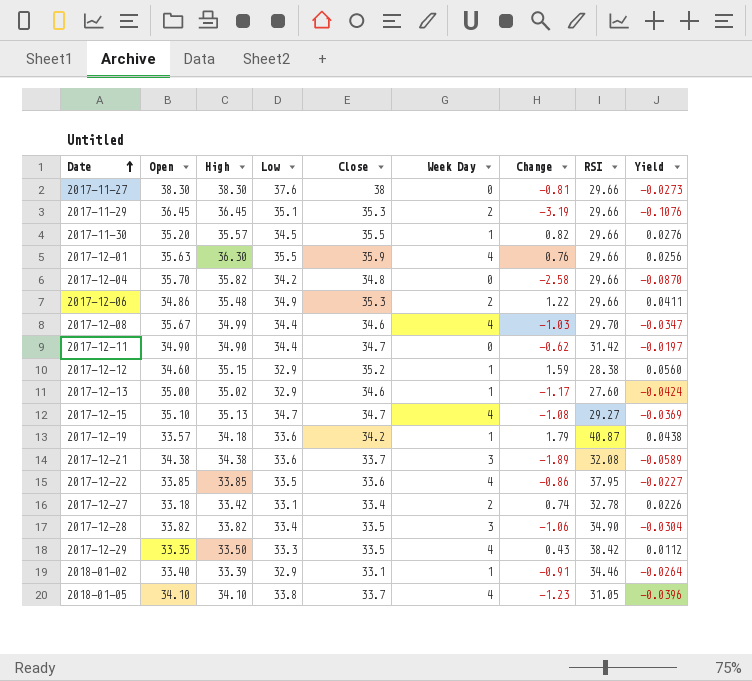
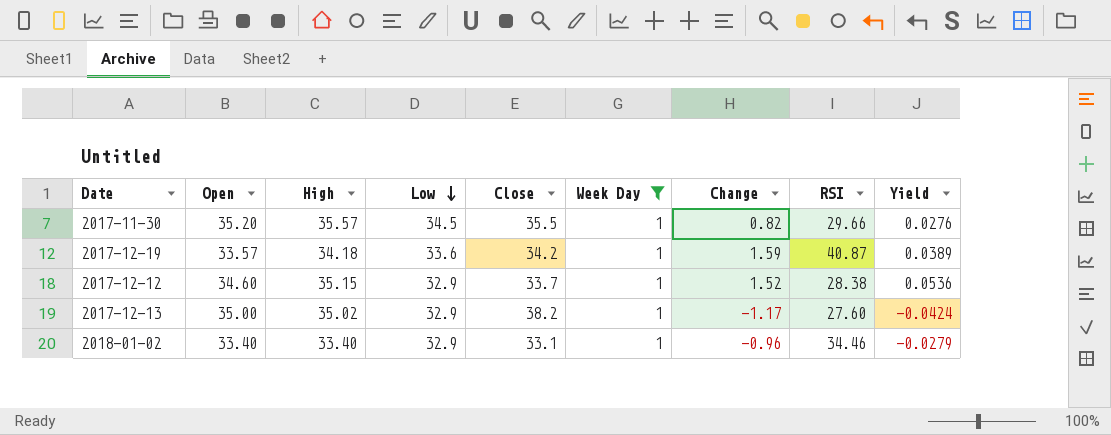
filter: none -> Week Day = 1
row order: Date ascending -> Low descending
2017-12-19 | Change: 1.79 -> 1.59
2017-12-19 | Yield: 0.0438 -> 0.0389
2017-12-12 | Close: 35.2 -> 33.7
2017-12-12 | Change: 1.59 -> 1.52
2017-12-12 | Yield: 0.0560 -> 0.0536
2017-12-13 | Close: 34.6 -> 38.2
2018-01-02 | High: 33.39 -> 33.40
2018-01-02 | Change: -0.91 -> -0.96
2018-01-02 | Yield: -0.0264 -> -0.0279

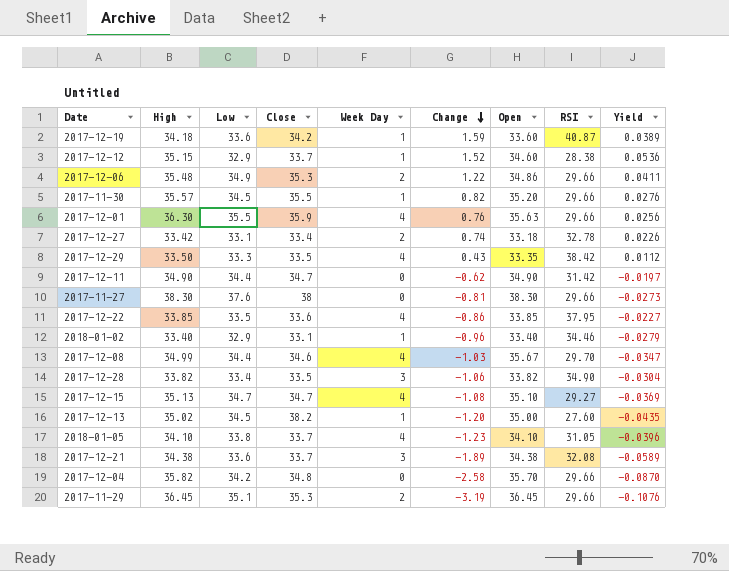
filter: Week Day = 1 -> none
row order: Low descending -> Change descending
column Open | position: 2 -> 7
2017-12-19 | Open: 33.57 -> 33.60
2017-12-13 | Low: 32.9 -> 34.5
2017-12-13 | Change: -1.17 -> -1.20
2017-12-13 | Yield: -0.0424 -> -0.0435

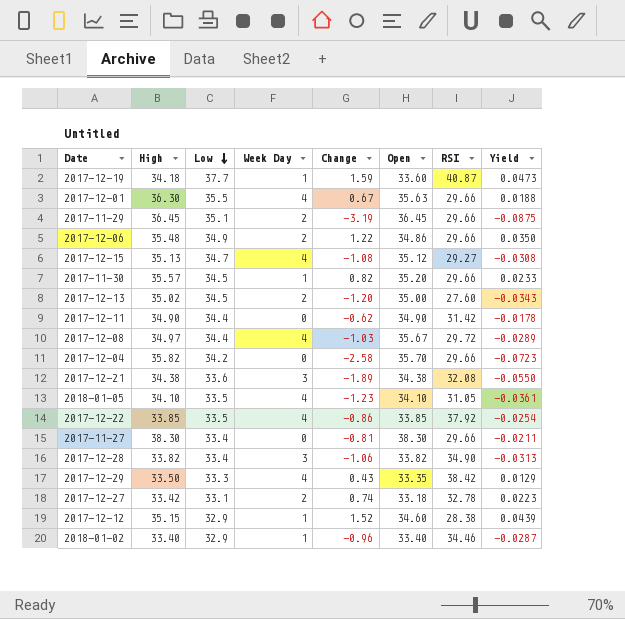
row order: Change descending -> Low descending
column Close | position: 4 -> none
column Yield | formula: [Change] / [RSI] -> [Change] / [Open]
2017-12-19 | Low: 33.6 -> 37.7
2017-12-01 | Change: 0.76 -> 0.67
2017-12-15 | Open: 35.10 -> 35.12
2017-12-13 | Week Day: 1 -> 2
2017-12-08 | High: 34.99 -> 34.97
2017-12-08 | RSI: 29.70 -> 29.72
2018-01-05 | Low: 33.8 -> 33.5
2017-12-22 | RSI: 37.95 -> 37.92
2017-11-27 | Low: 37.6 -> 33.4

